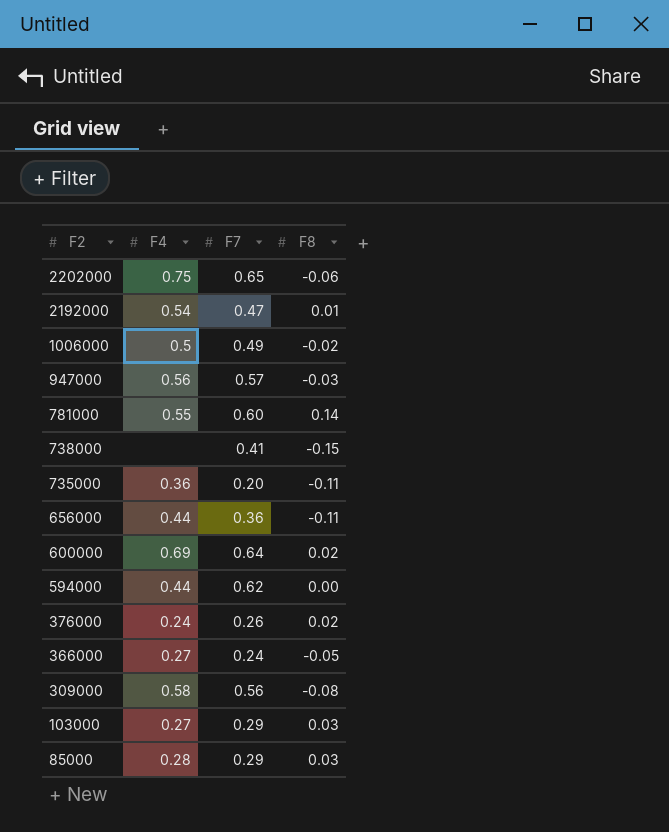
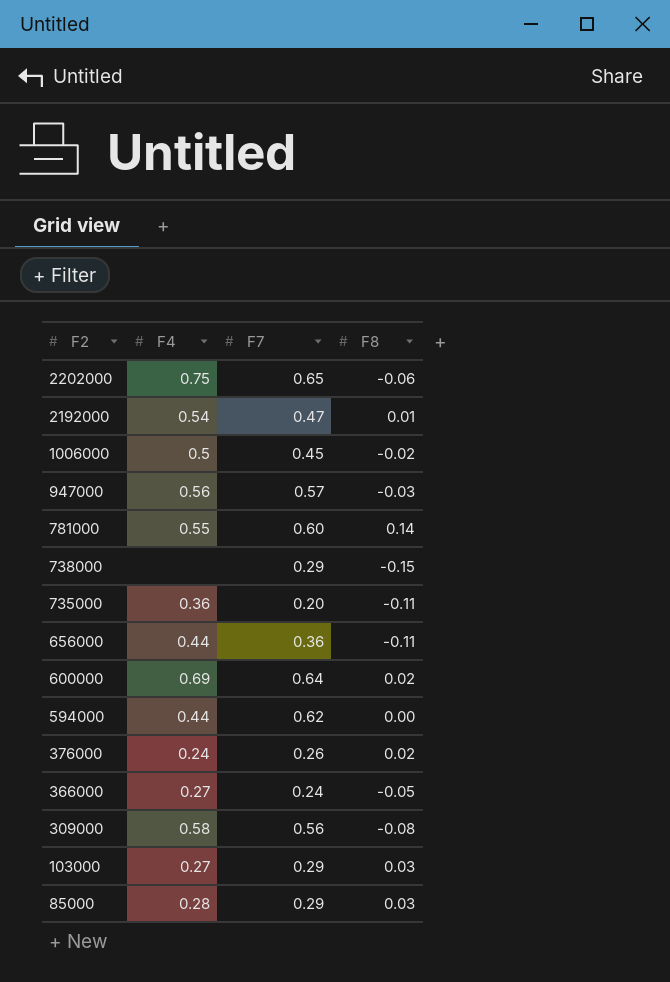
1006000 | F7: 0.49 -> 0.45
738000 | F7: 0.41 -> 0.29

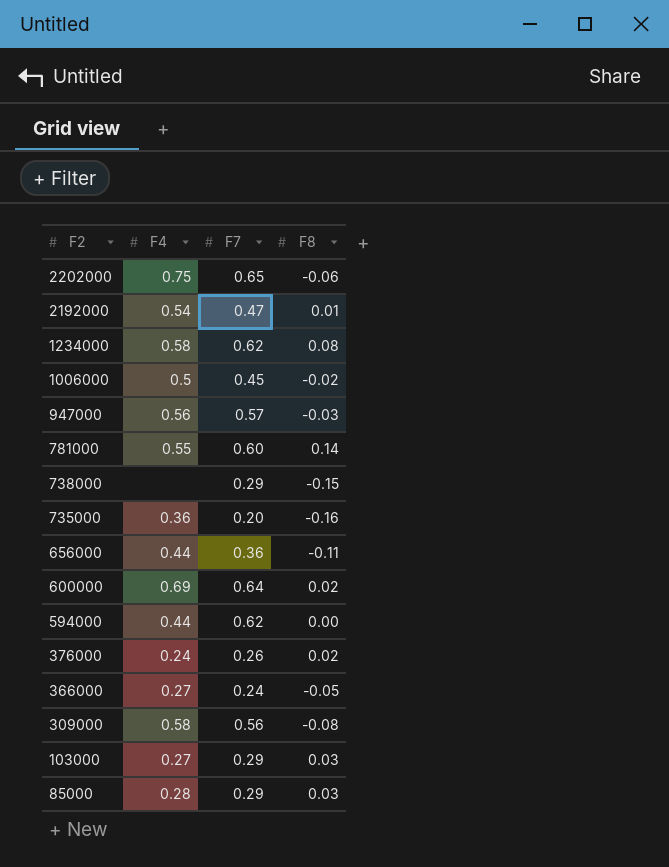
row 1234000: none -> 0.58 | 0.62 | 0.08
735000 | F8: -0.11 -> -0.16

